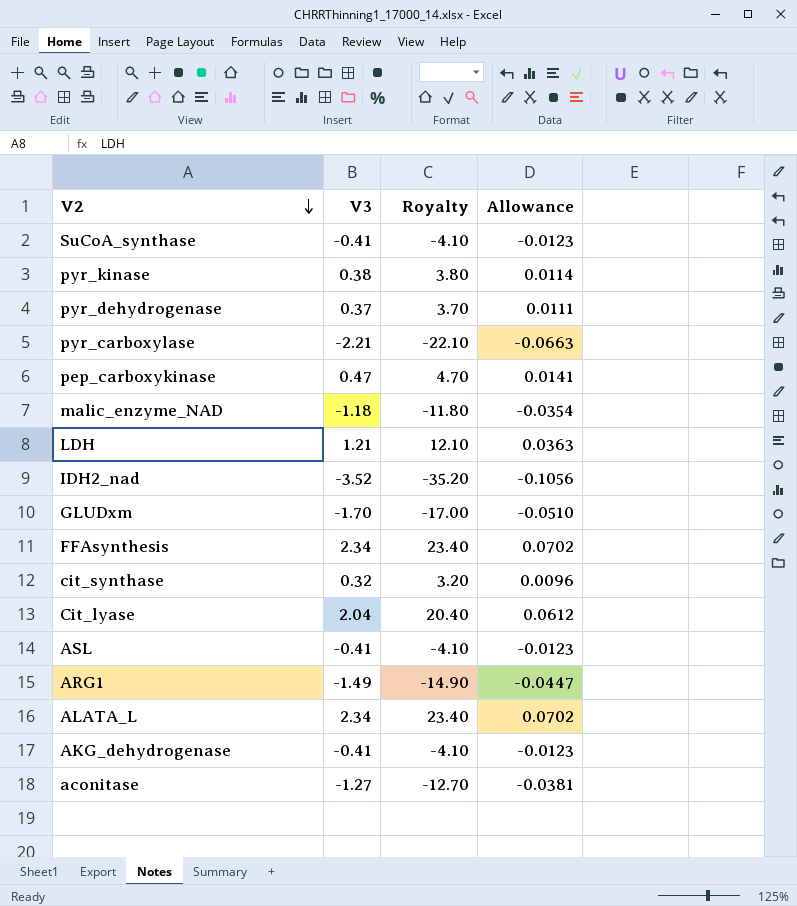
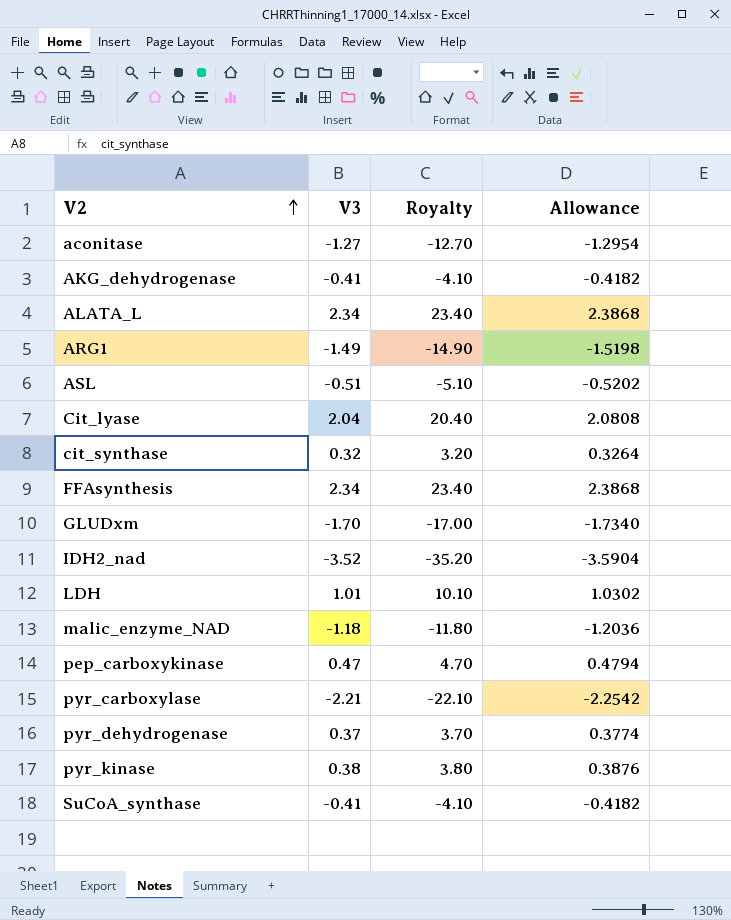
row order: V2 descending -> V2 ascending
column Allowance | formula: [V3] * 0.03 -> [V3] * 1.02
ASL | V3: -0.41 -> -0.51
ASL | Royalty: -4.10 -> -5.10
LDH | V3: 1.21 -> 1.01
LDH | Royalty: 12.10 -> 10.10

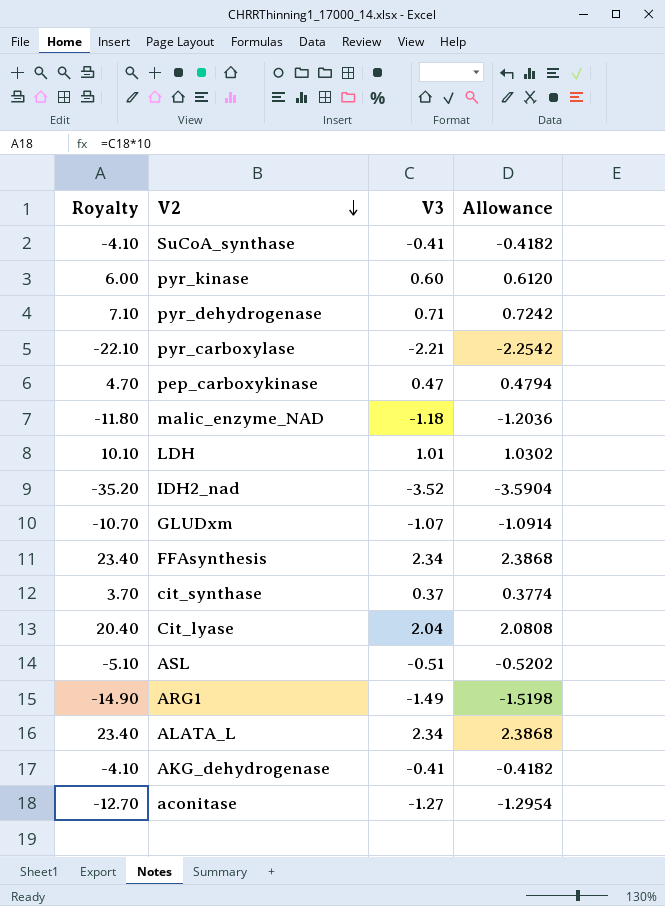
row order: V2 ascending -> V2 descending
column Royalty | position: 3 -> 1
pyr_kinase | Royalty: 3.80 -> 6.00
pyr_kinase | V3: 0.38 -> 0.60
pyr_kinase | Allowance: 0.3876 -> 0.6120
pyr_dehydrogenase | Royalty: 3.70 -> 7.10
pyr_dehydrogenase | V3: 0.37 -> 0.71
pyr_dehydrogenase | Allowance: 0.3774 -> 0.7242
GLUDxm | Royalty: -17.00 -> -10.70
GLUDxm | V3: -1.70 -> -1.07
GLUDxm | Allowance: -1.7340 -> -1.0914
cit_synthase | Royalty: 3.20 -> 3.70
cit_synthase | V3: 0.32 -> 0.37
cit_synthase | Allowance: 0.3264 -> 0.3774

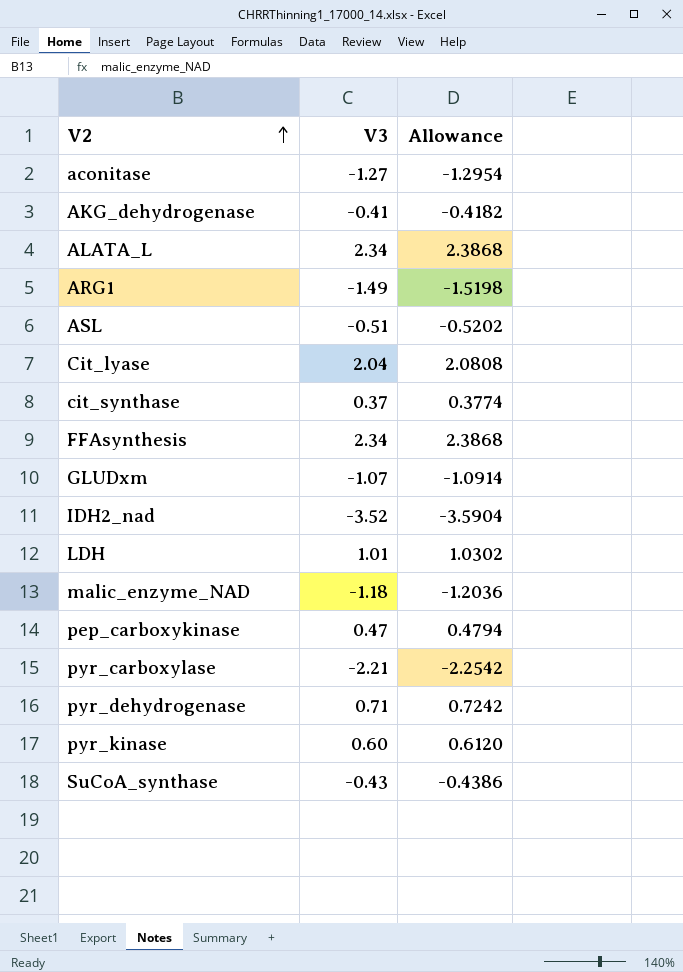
row order: V2 descending -> V2 ascending
column Royalty | formula: [V3] * 10 -> none
SuCoA_synthase | V3: -0.41 -> -0.43
SuCoA_synthase | Allowance: -0.4182 -> -0.4386

